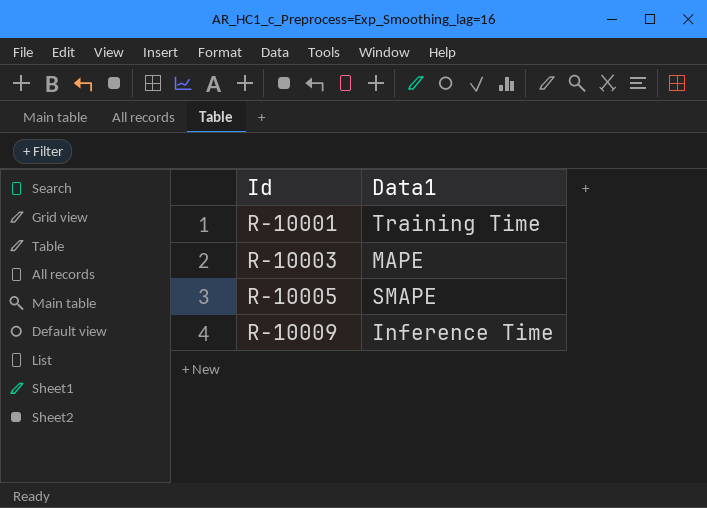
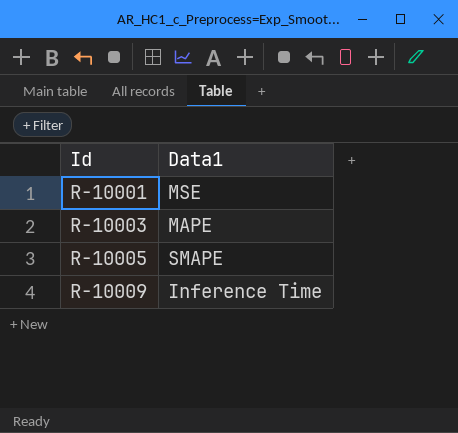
R-10001 | Data1: Training Time -> MSE

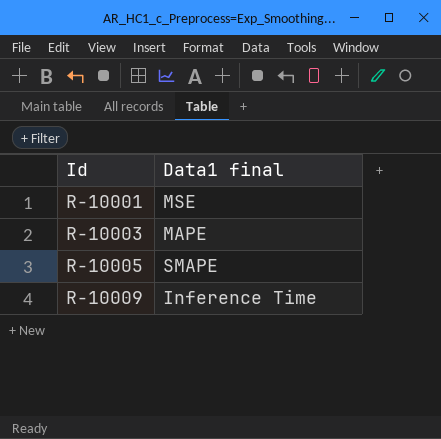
column name: Data1 -> Data1 final

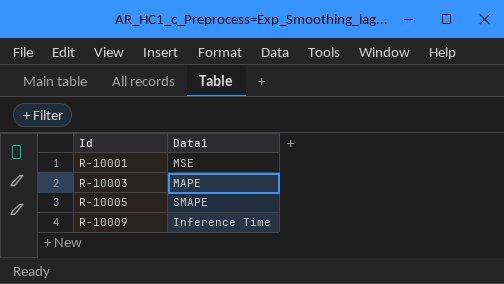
column name: Data1 final -> Data1

